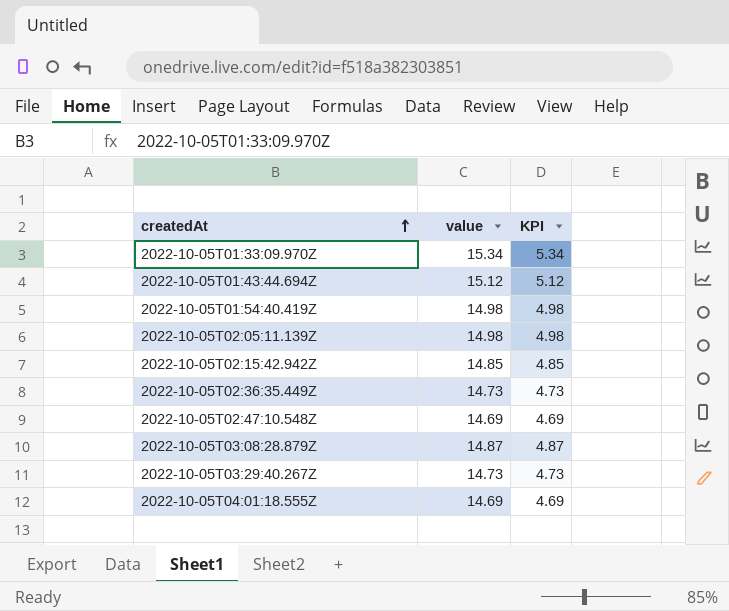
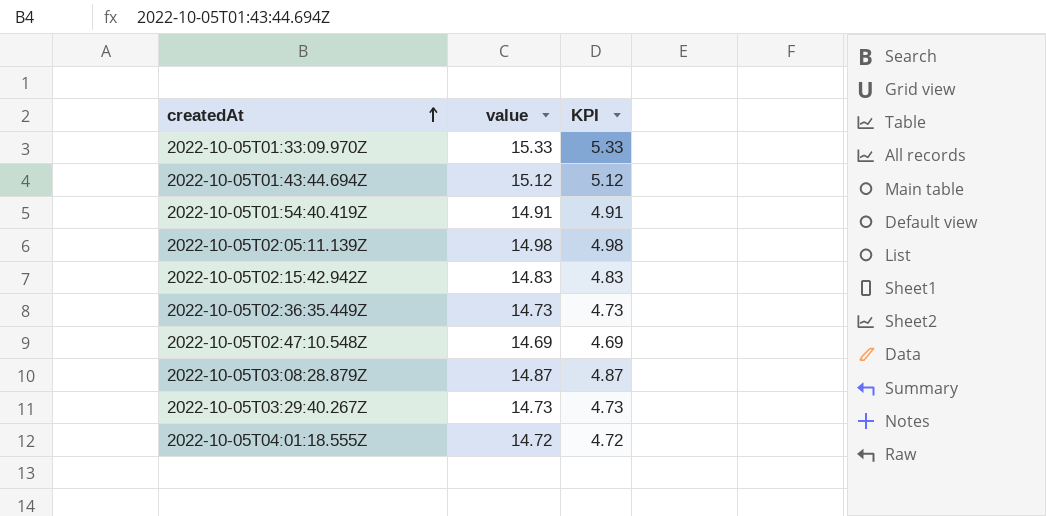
2022-10-05T01:33:09.970Z | value: 15.34 -> 15.33
2022-10-05T01:33:09.970Z | KPI: 5.34 -> 5.33
2022-10-05T01:54:40.419Z | value: 14.98 -> 14.91
2022-10-05T01:54:40.419Z | KPI: 4.98 -> 4.91
2022-10-05T02:15:42.942Z | value: 14.85 -> 14.83
2022-10-05T02:15:42.942Z | KPI: 4.85 -> 4.83
2022-10-05T04:01:18.555Z | value: 14.69 -> 14.72
2022-10-05T04:01:18.555Z | KPI: 4.69 -> 4.72

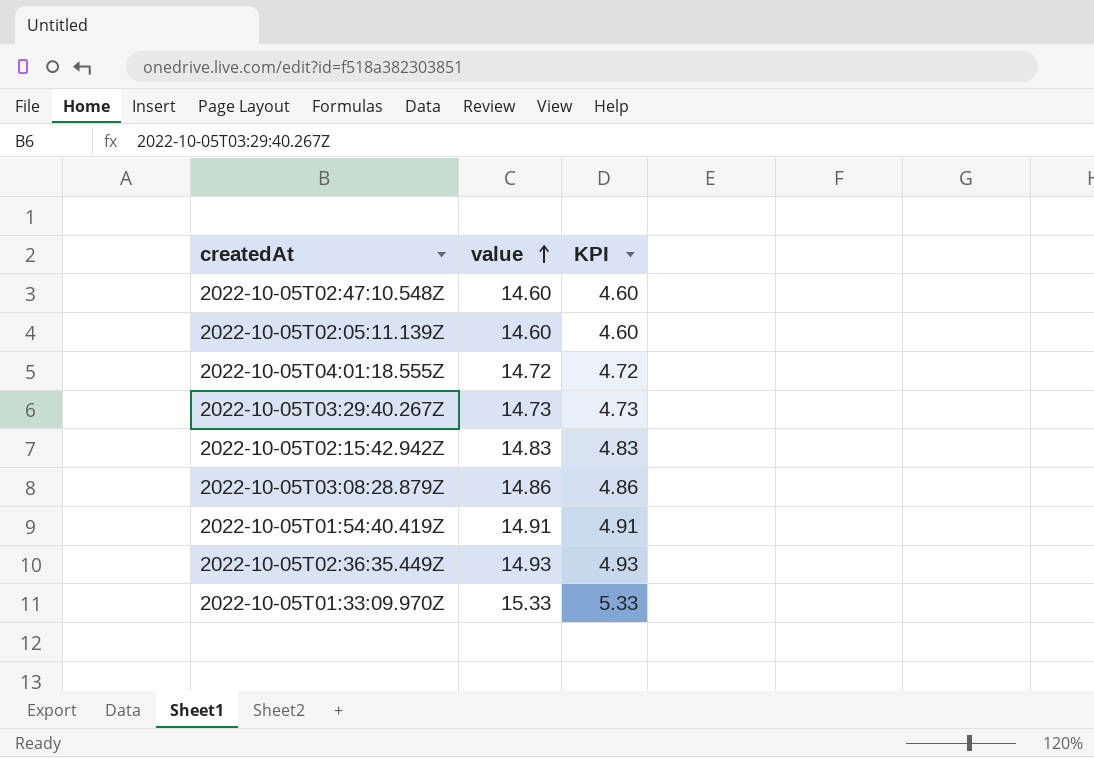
row order: createdAt ascending -> value ascending
row 2022-10-05T01:43:44.694Z: 15.12 | 5.12 -> none
2022-10-05T02:47:10.548Z | value: 14.69 -> 14.60
2022-10-05T02:47:10.548Z | KPI: 4.69 -> 4.60
2022-10-05T02:05:11.139Z | value: 14.98 -> 14.60
2022-10-05T02:05:11.139Z | KPI: 4.98 -> 4.60
2022-10-05T03:08:28.879Z | value: 14.87 -> 14.86
2022-10-05T03:08:28.879Z | KPI: 4.87 -> 4.86
2022-10-05T02:36:35.449Z | value: 14.73 -> 14.93
2022-10-05T02:36:35.449Z | KPI: 4.73 -> 4.93

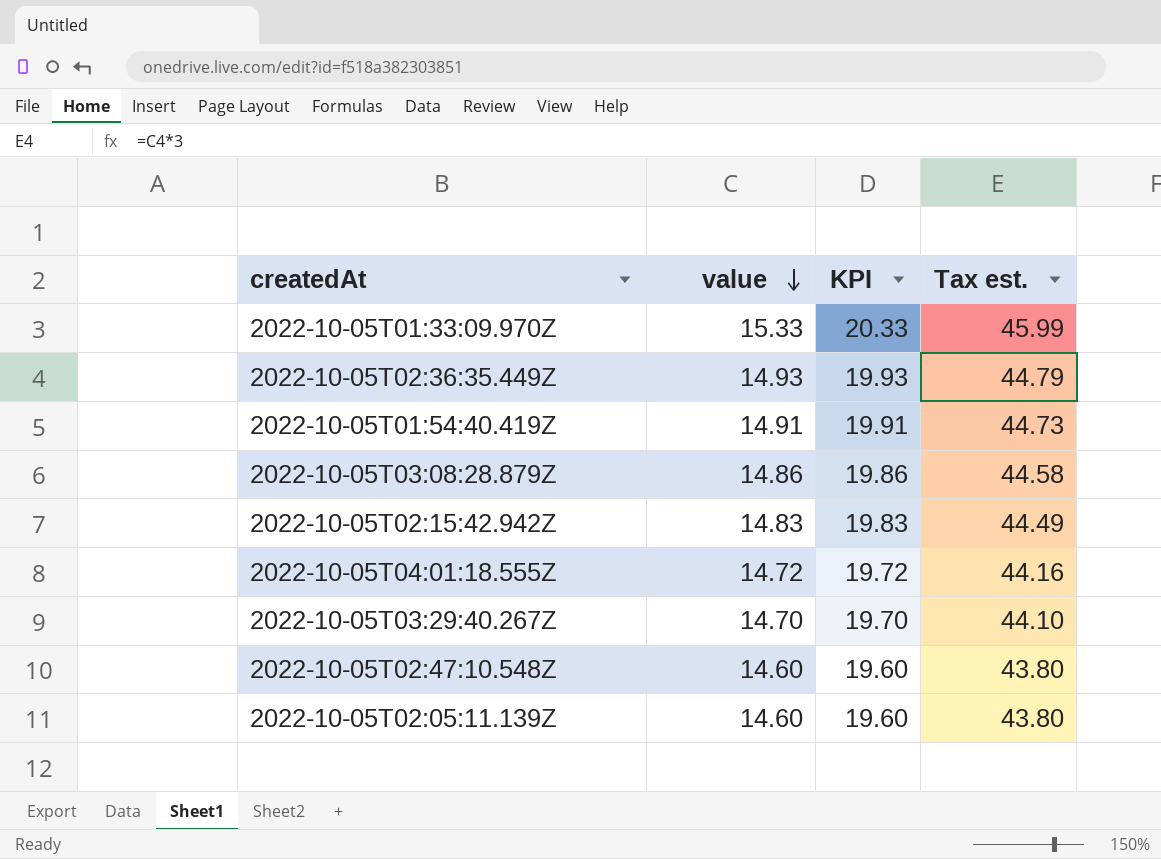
row order: value ascending -> value descending
column KPI | formula: [value] - 10 -> [value] + 5
column Tax est. | formula: none -> [value] * 3
2022-10-05T03:29:40.267Z | value: 14.73 -> 14.70

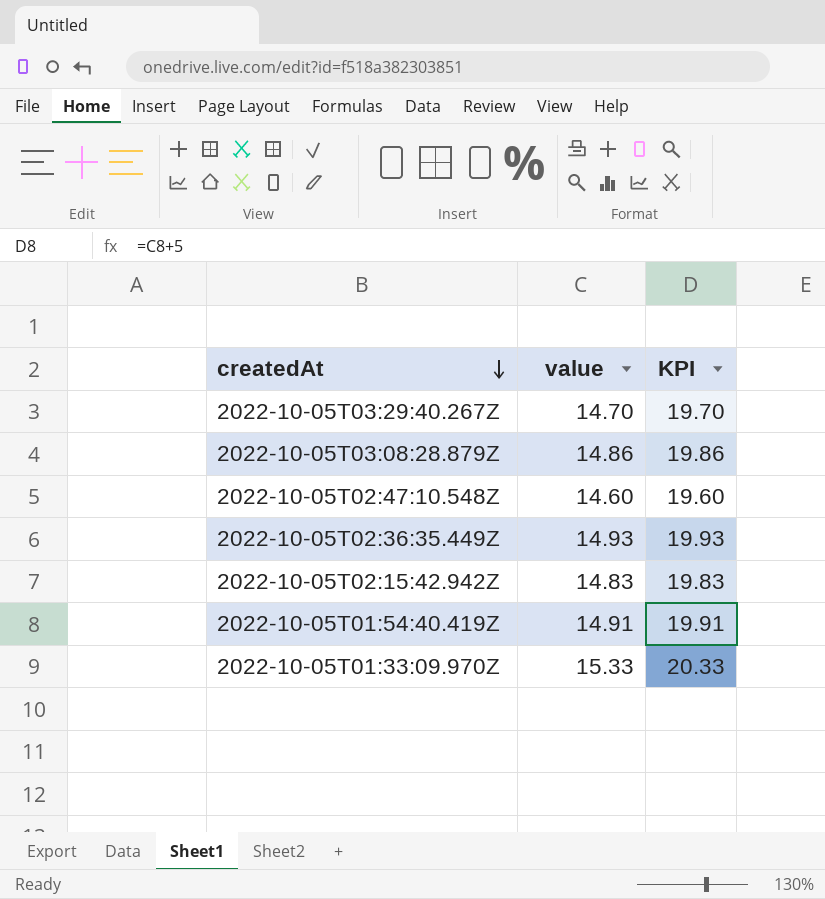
row order: value descending -> createdAt descending
column Tax est. | formula: [value] * 3 -> none
row 2022-10-05T04:01:18.555Z: 14.72 | 19.72 | 44.16 -> none
row 2022-10-05T02:05:11.139Z: 14.60 | 19.60 | 43.80 -> none

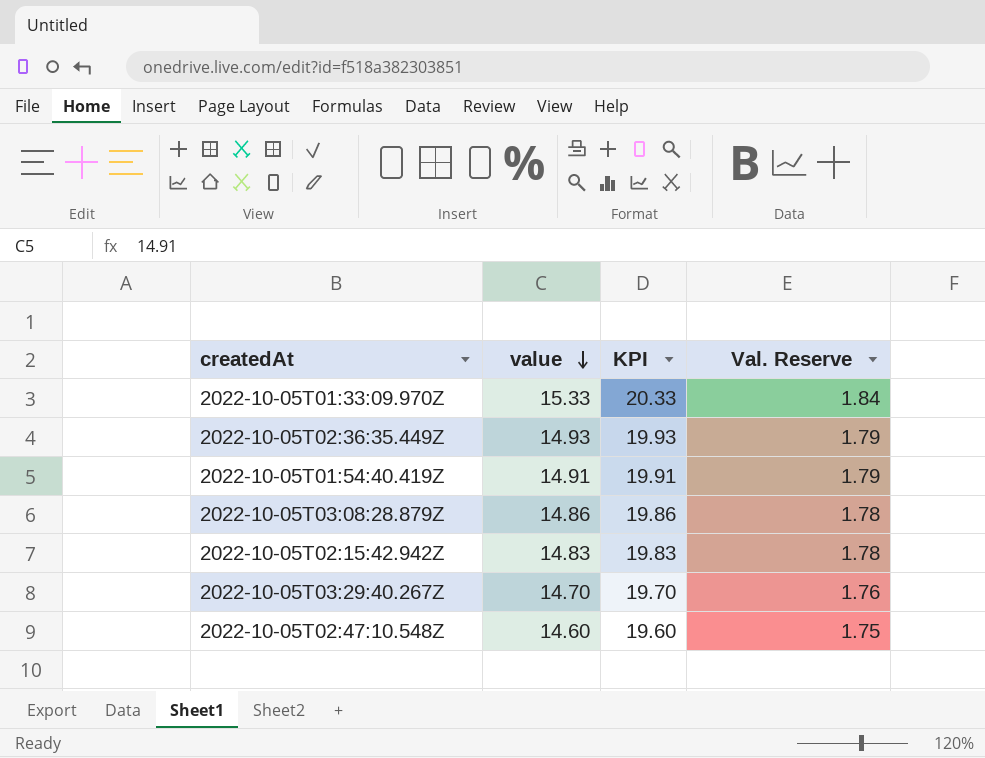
row order: createdAt descending -> value descending
column Val. Reserve | formula: none -> [value] * 0.12

